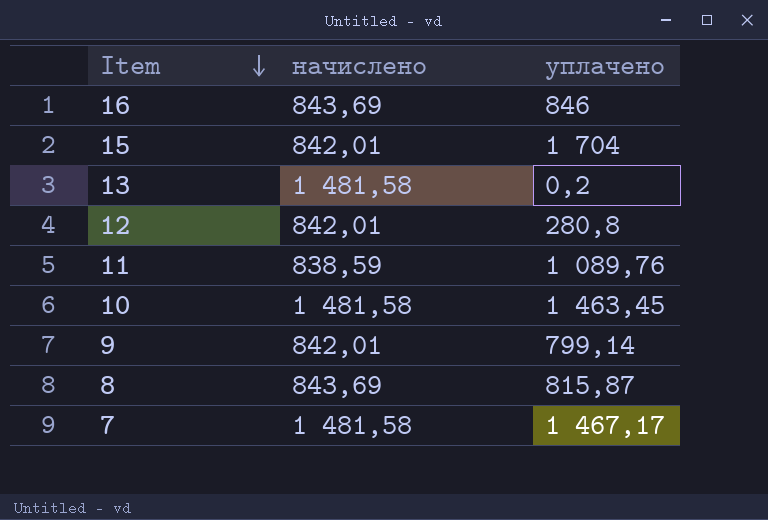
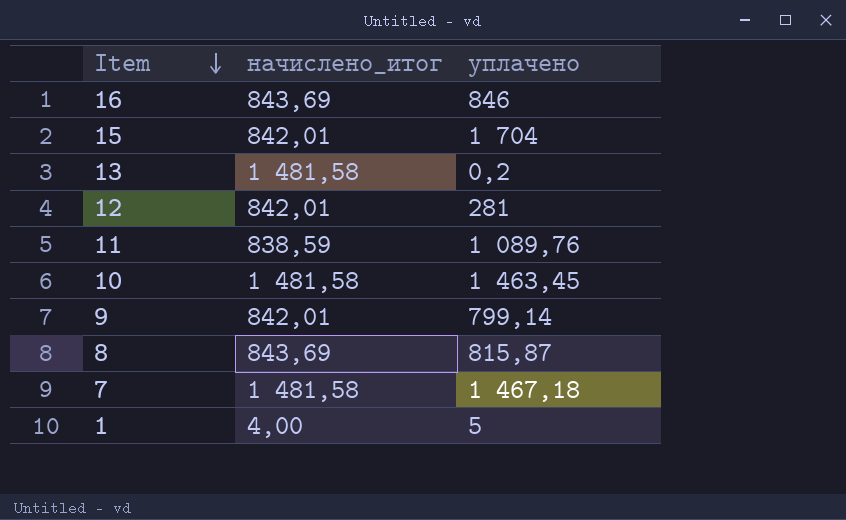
column name: начислено -> начислено_итог
12 | уплачено: 280,8 -> 281
7 | уплачено: 1 467,17 -> 1 467,18
row 1: none -> 4,00 | 5

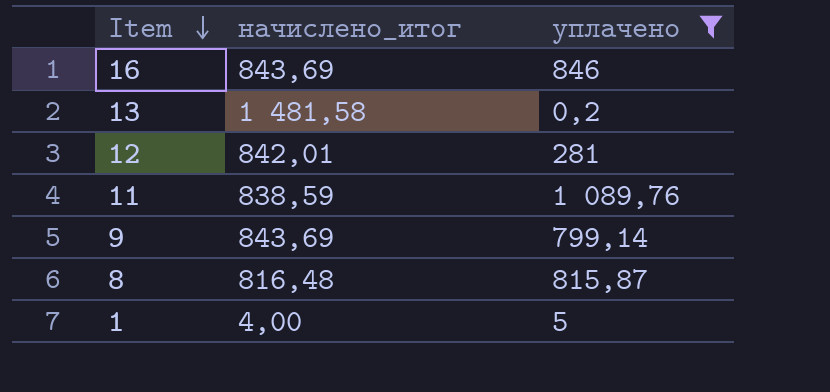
filter: none -> уплачено <= 1 089,76
9 | начислено_итог: 842,01 -> 843,69
8 | начислено_итог: 843,69 -> 816,48

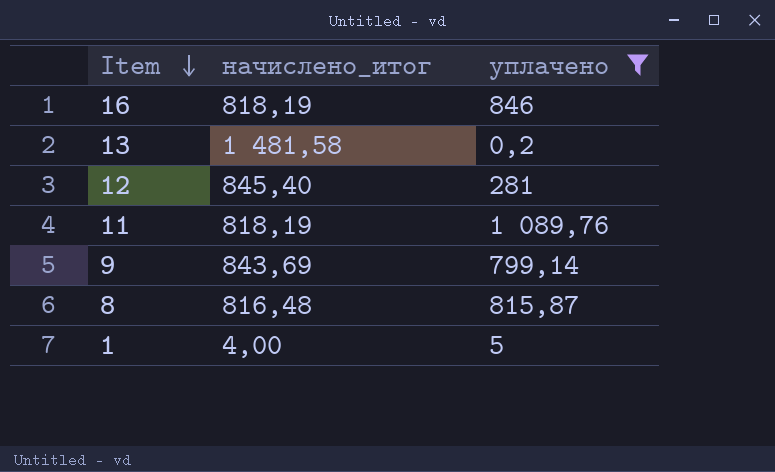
16 | начислено_итог: 843,69 -> 818,19
12 | начислено_итог: 842,01 -> 845,40
11 | начислено_итог: 838,59 -> 818,19

